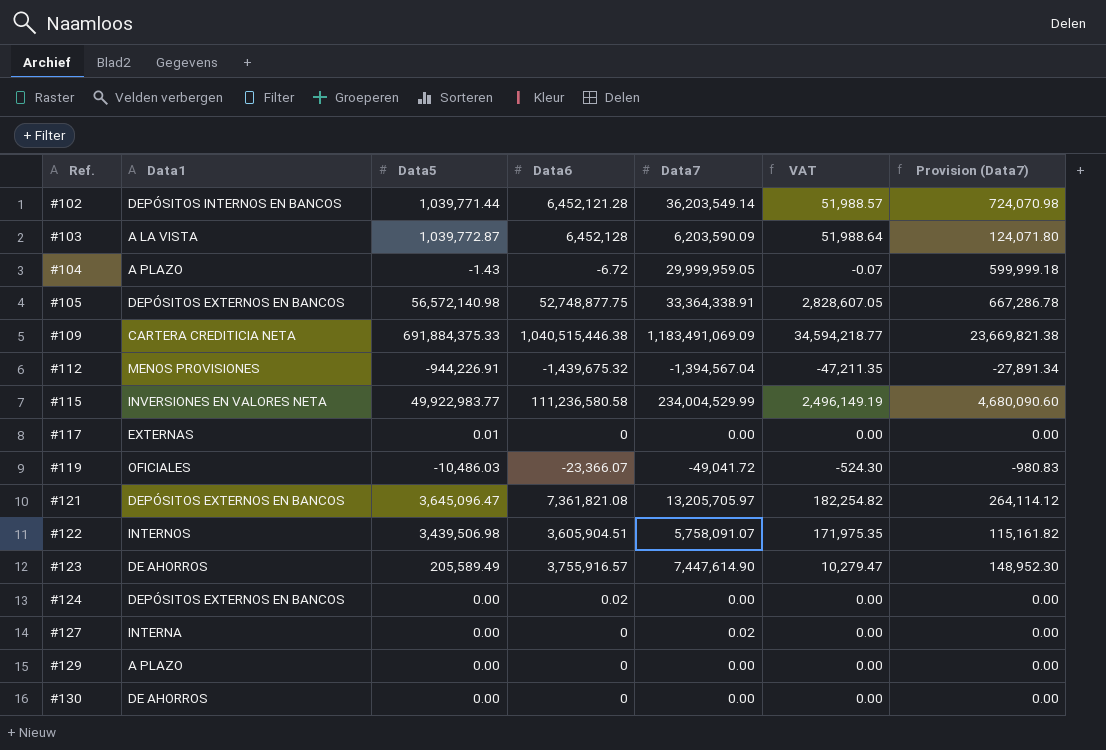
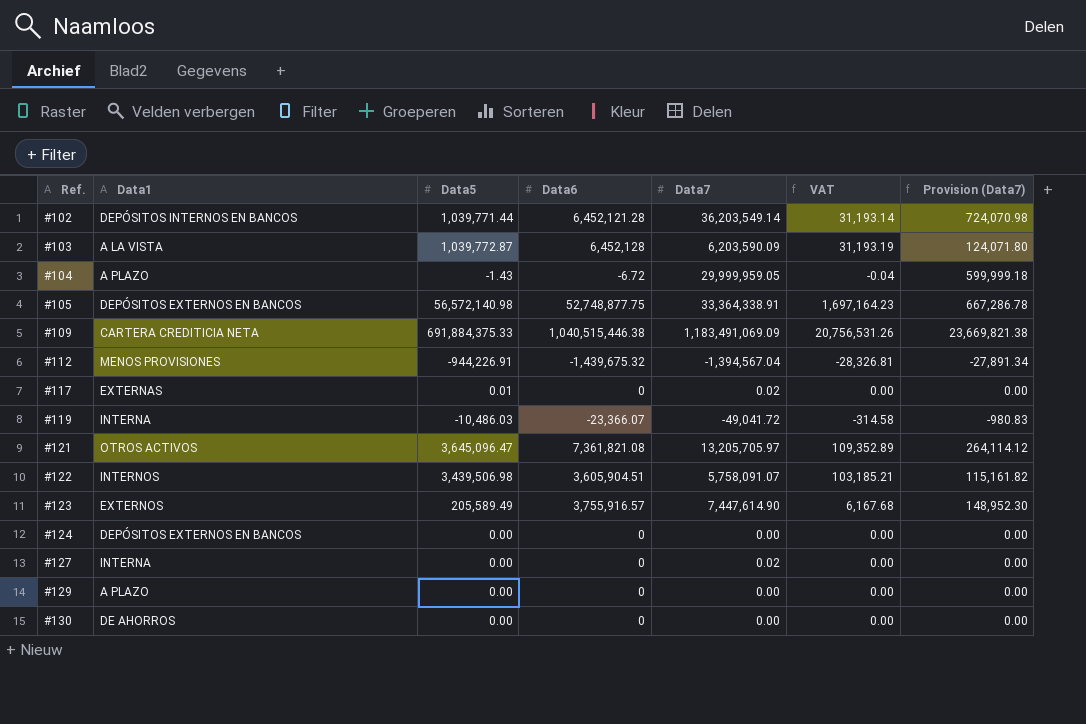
column VAT | formula: [Data5] * 0.05 -> [Data5] * 0.03
row #115: INVERSIONES EN VALORES NETA | 49,922,983.77 | 111,236,580.58 | 234,004,529.99 | 2,496,149.19 | 4,680,090.60 -> none
#117 | Data7: 0.00 -> 0.02
#119 | Data1: OFICIALES -> INTERNA
#121 | Data1: DEPÓSITOS EXTERNOS EN BANCOS -> OTROS ACTIVOS
#123 | Data1: DE AHORROS -> EXTERNOS
#124 | Data6: 0.02 -> 0

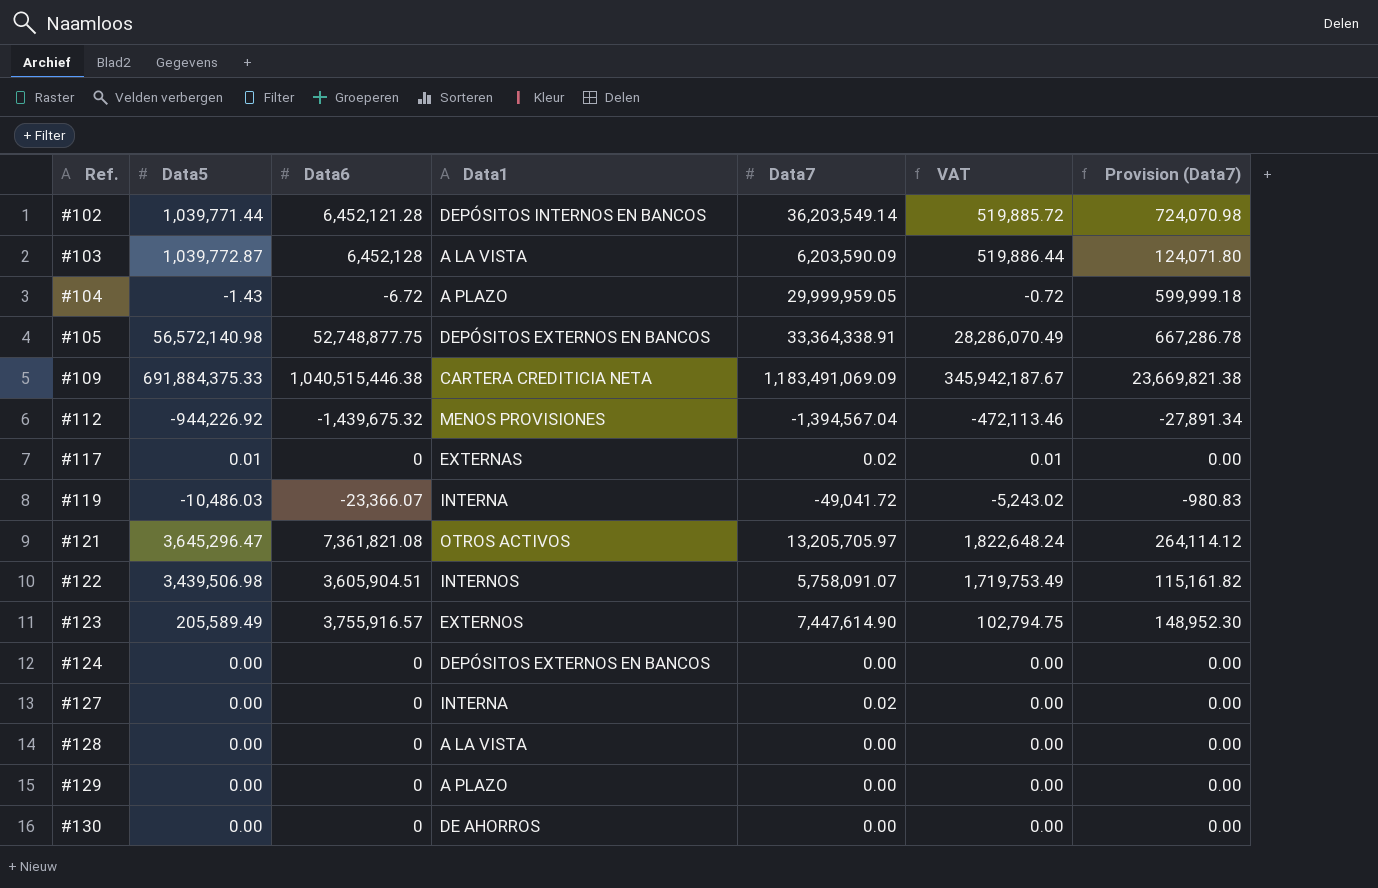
column Data1 | position: 2 -> 4
column VAT | formula: [Data5] * 0.03 -> [Data5] * 0.5
#112 | Data5: -944,226.91 -> -944,226.92
#121 | Data5: 3,645,096.47 -> 3,645,296.47
row #128: none -> 0.00 | 0 | A LA VISTA | 0.00 | 0.00 | 0.00

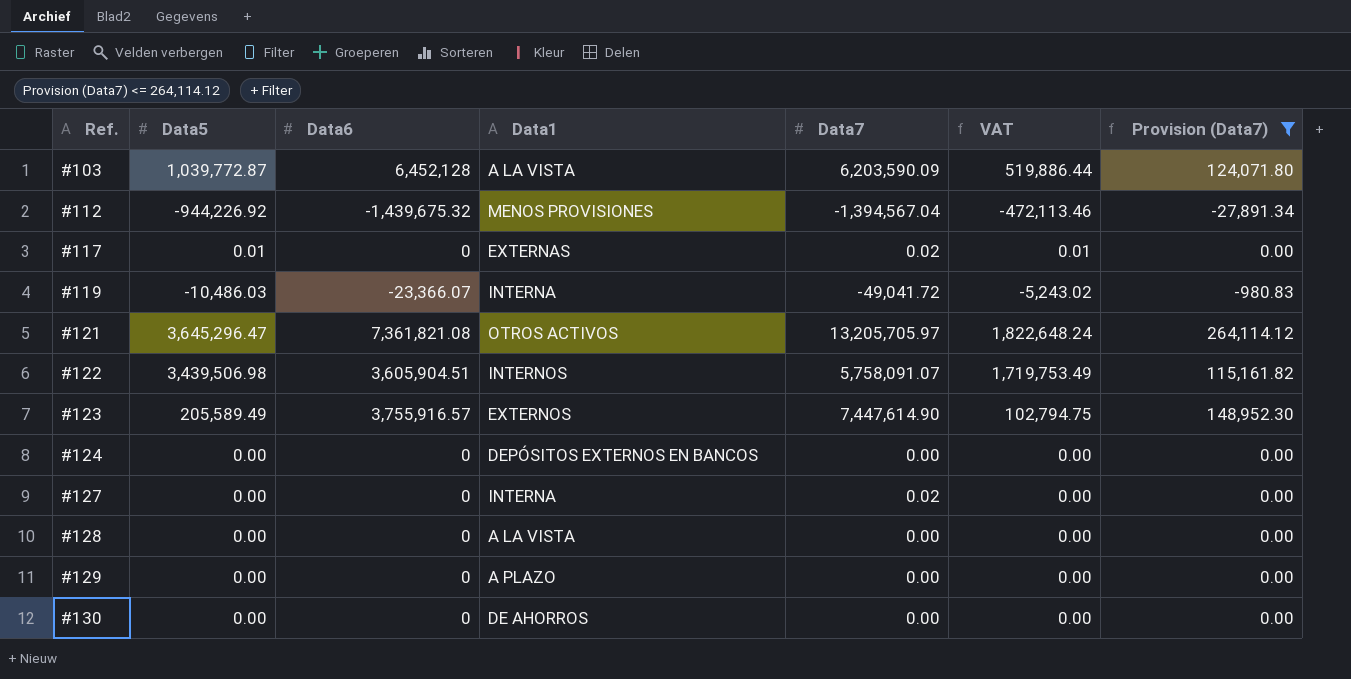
filter: none -> Provision (Data7) <= 264,114.12

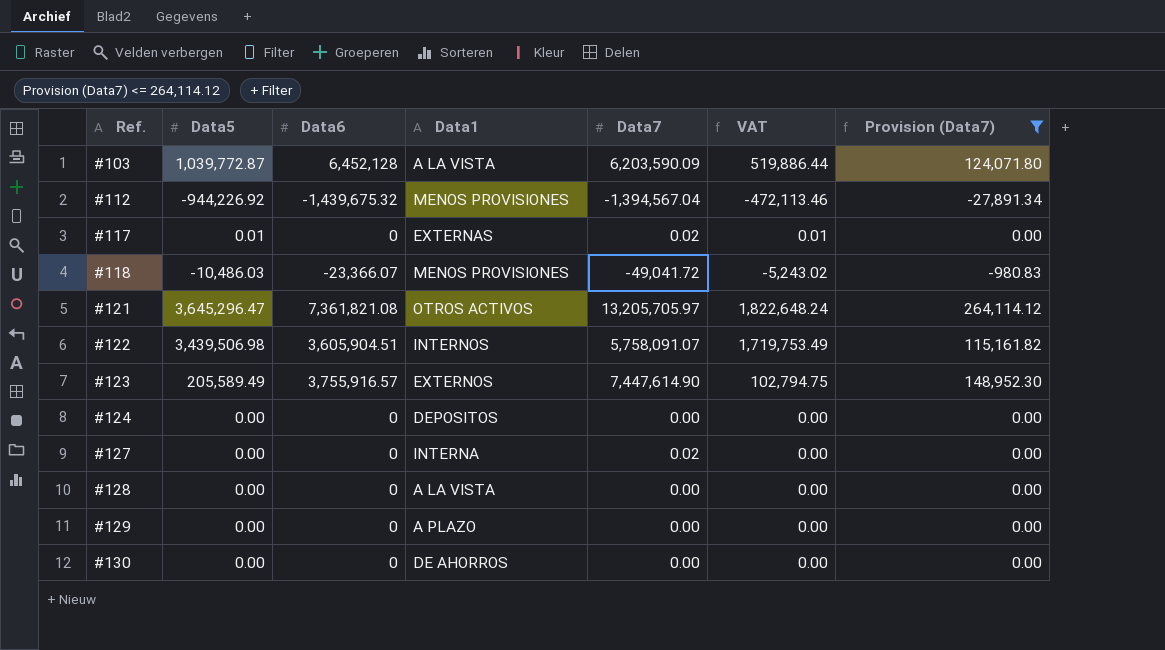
row #119: -10,486.03 | -23,366.07 | INTERNA | -49,041.72 | -5,243.02 | -980.83 -> none
row #118: none -> -10,486.03 | -23,366.07 | MENOS PROVISIONES | -49,041.72 | -5,243.02 | -980.83
#124 | Data1: DEPÓSITOS EXTERNOS EN BANCOS -> DEPOSITOS

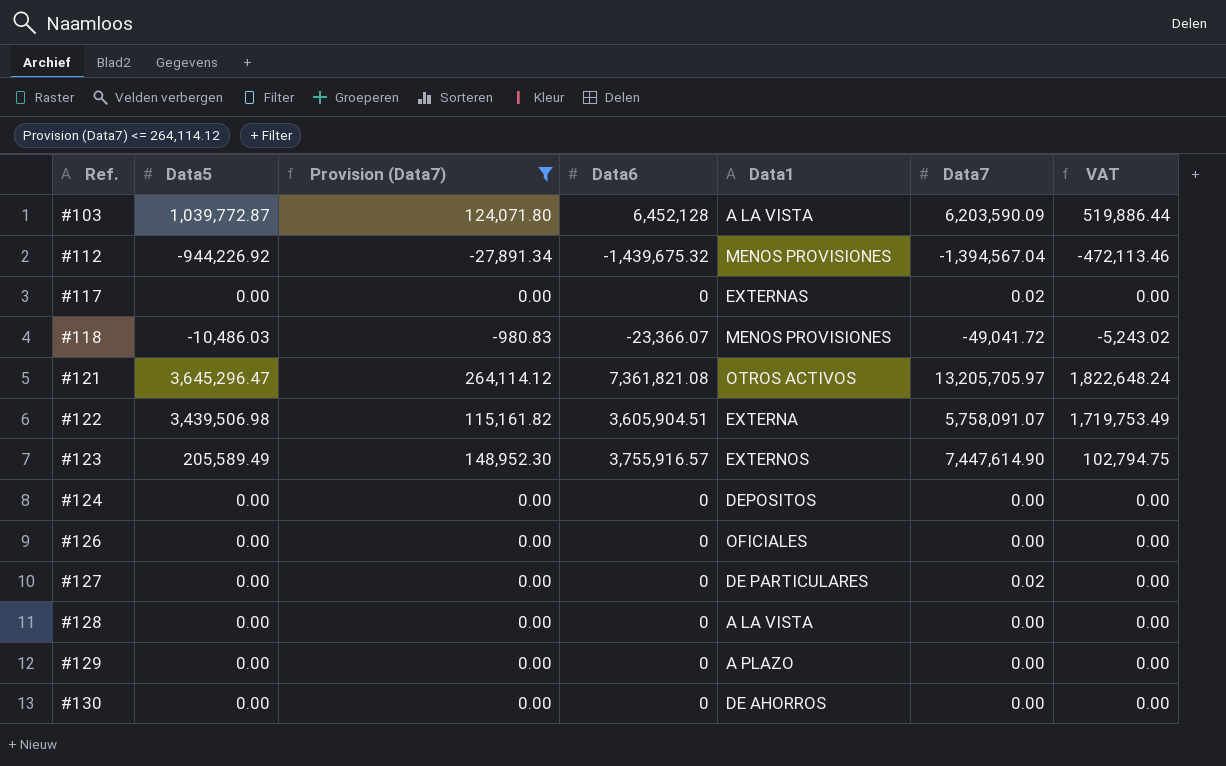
column Provision (Data7) | position: 7 -> 3
#117 | Data5: 0.01 -> 0.00
#117 | VAT: 0.01 -> 0.00
#122 | Data1: INTERNOS -> EXTERNA
row #126: none -> 0.00 | 0.00 | 0 | OFICIALES | 0.00 | 0.00
#127 | Data1: INTERNA -> DE PARTICULARES

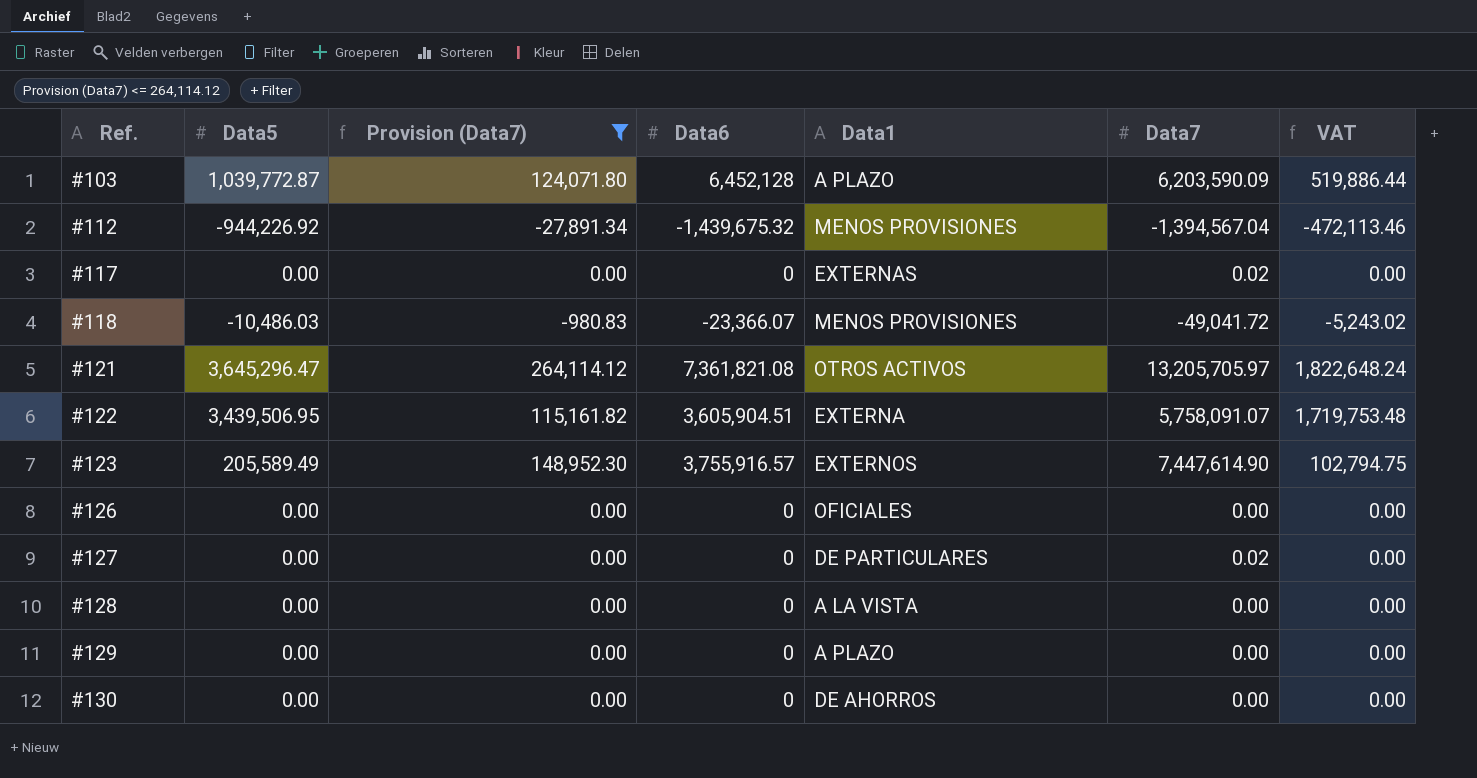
row #124: 0.00 | 0.00 | 0 | DEPOSITOS | 0.00 | 0.00 -> none
#103 | Data1: A LA VISTA -> A PLAZO
#122 | Data5: 3,439,506.98 -> 3,439,506.95
#122 | VAT: 1,719,753.49 -> 1,719,753.48

